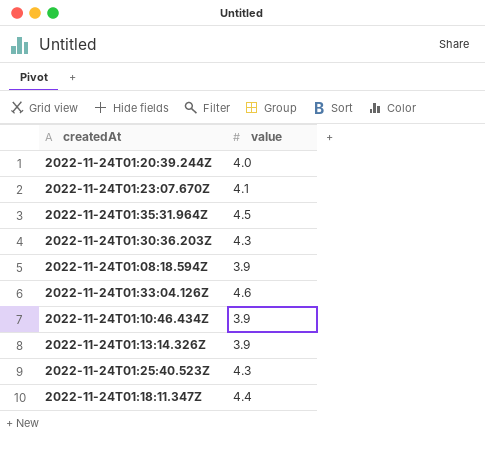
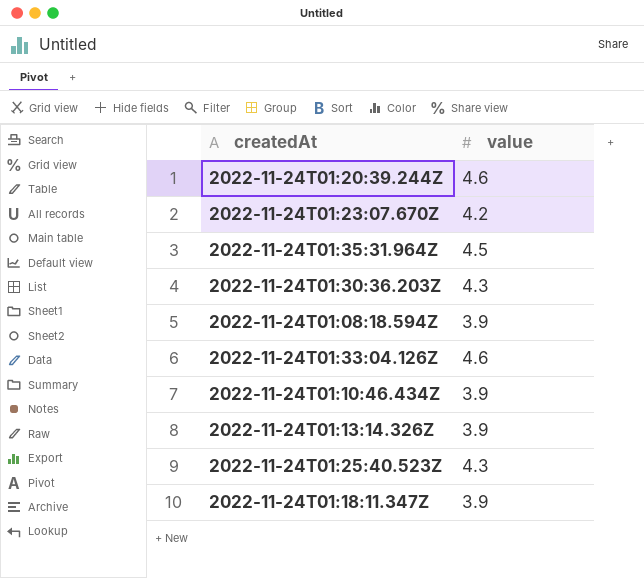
2022-11-24T01:20:39.244Z | value: 4.0 -> 4.6
2022-11-24T01:23:07.670Z | value: 4.1 -> 4.2
2022-11-24T01:18:11.347Z | value: 4.4 -> 3.9

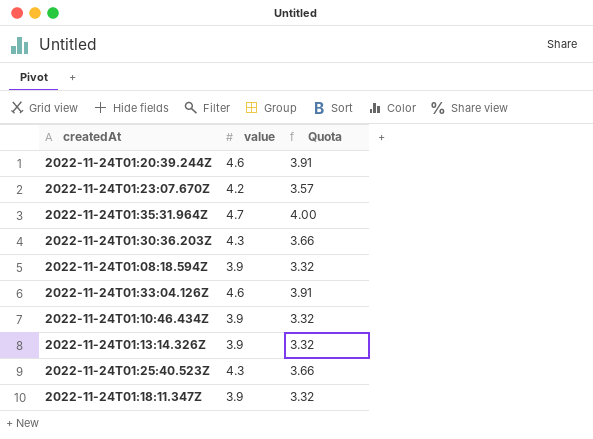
column Quota | formula: none -> [value] * 0.85
2022-11-24T01:35:31.964Z | value: 4.5 -> 4.7

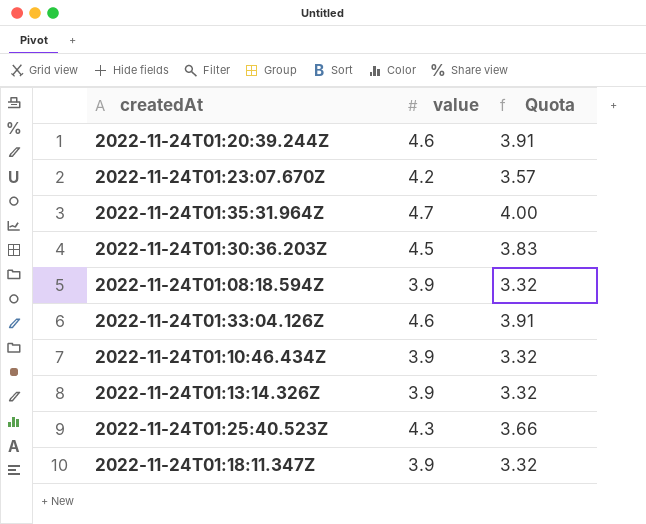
2022-11-24T01:30:36.203Z | value: 4.3 -> 4.5
2022-11-24T01:30:36.203Z | Quota: 3.66 -> 3.83

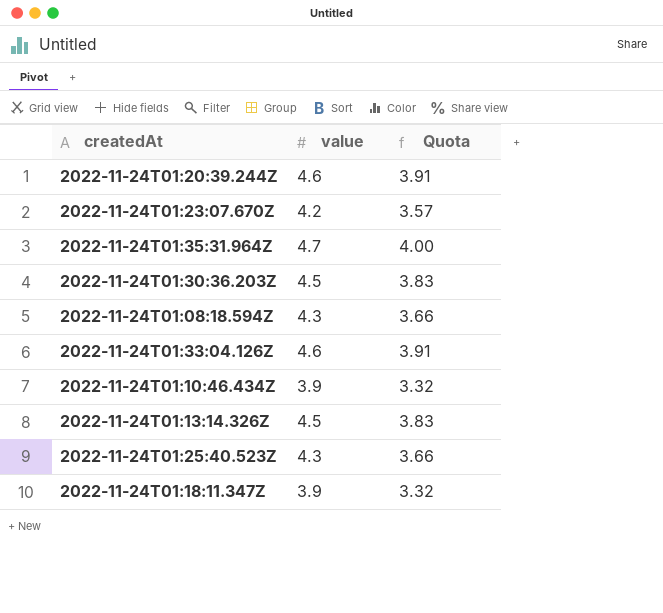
2022-11-24T01:08:18.594Z | value: 3.9 -> 4.3
2022-11-24T01:08:18.594Z | Quota: 3.32 -> 3.66
2022-11-24T01:13:14.326Z | value: 3.9 -> 4.5
2022-11-24T01:13:14.326Z | Quota: 3.32 -> 3.83

